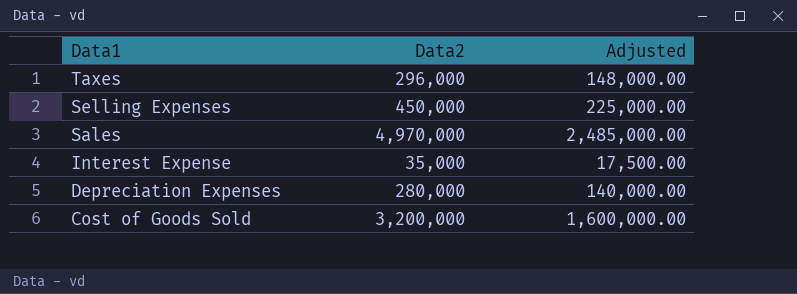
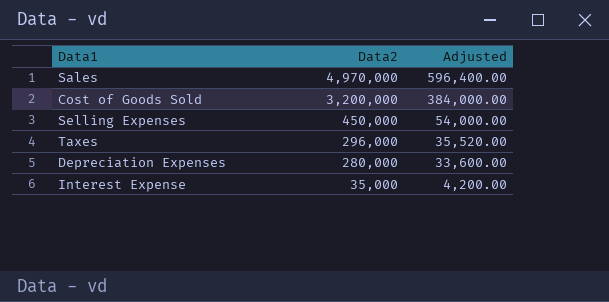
row order: Data1 descending -> Data2 descending
column Adjusted | formula: [Data2] * 0.5 -> [Data2] * 0.12

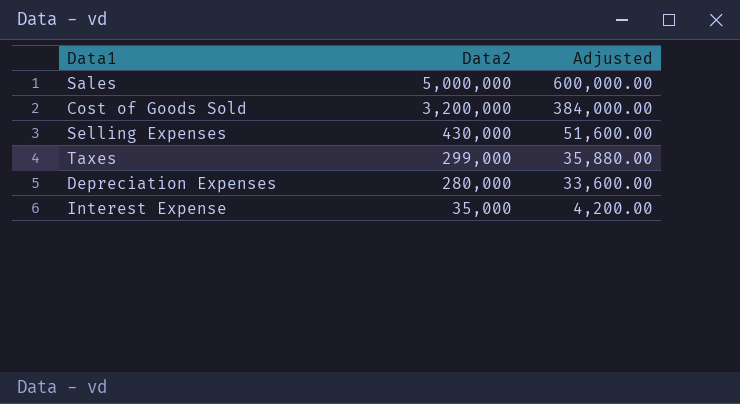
Sales | Data2: 4,970,000 -> 5,000,000
Sales | Adjusted: 596,400.00 -> 600,000.00
Selling Expenses | Data2: 450,000 -> 430,000
Selling Expenses | Adjusted: 54,000.00 -> 51,600.00
Taxes | Data2: 296,000 -> 299,000
Taxes | Adjusted: 35,520.00 -> 35,880.00

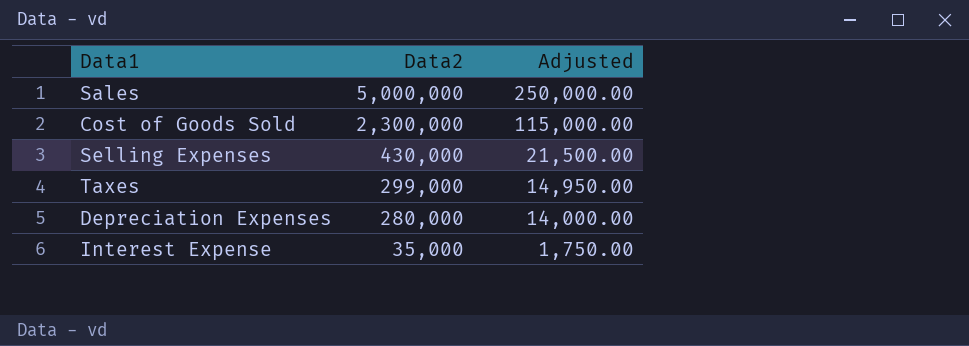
column Adjusted | formula: [Data2] * 0.12 -> [Data2] * 0.05
Cost of Goods Sold | Data2: 3,200,000 -> 2,300,000

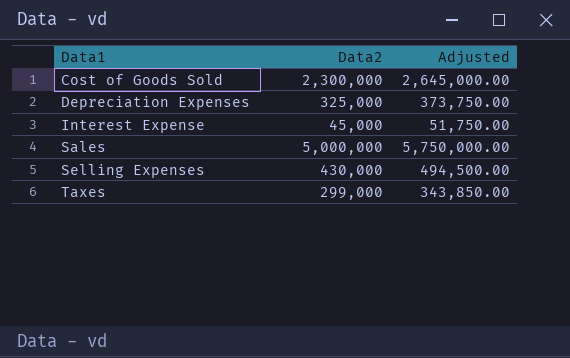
row order: Data2 descending -> Data1 ascending
column Adjusted | formula: [Data2] * 0.05 -> [Data2] * 1.15
Depreciation Expenses | Data2: 280,000 -> 325,000
Interest Expense | Data2: 35,000 -> 45,000

